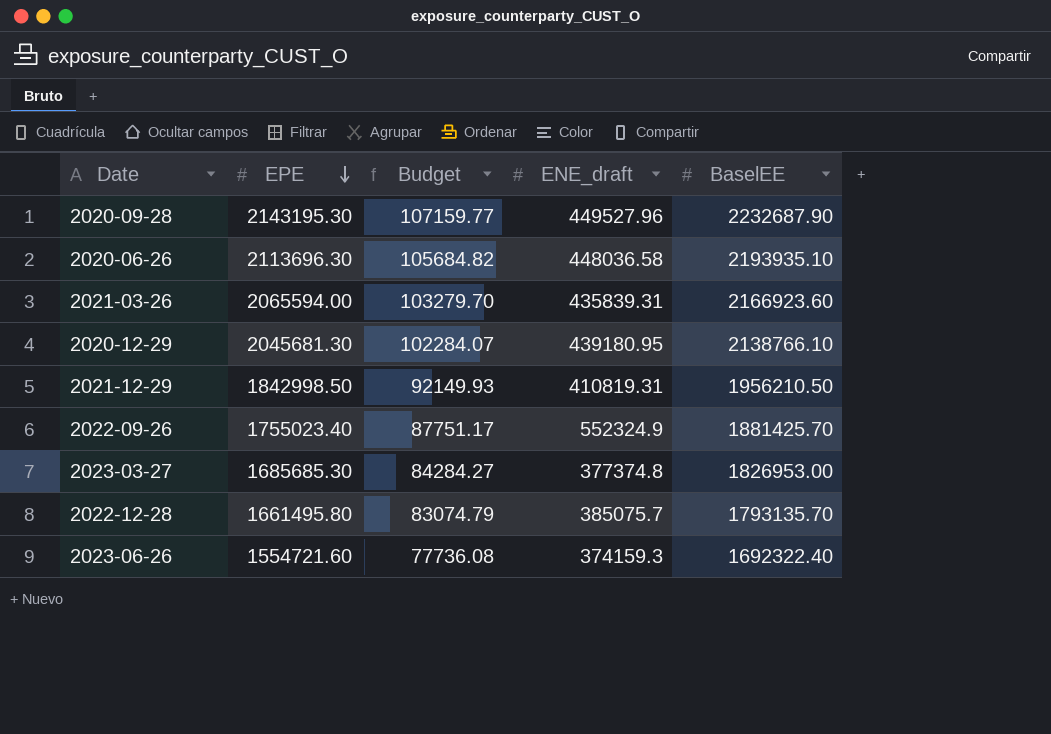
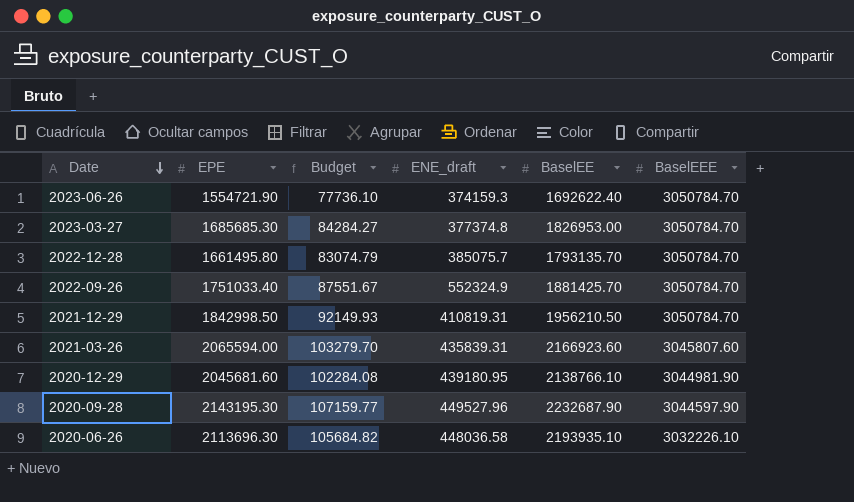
row order: EPE descending -> Date descending
column BaselEEE | position: none -> 6
2023-06-26 | EPE: 1554721.60 -> 1554721.90
2023-06-26 | Budget: 77736.08 -> 77736.10
2023-06-26 | BaselEE: 1692322.40 -> 1692622.40
2022-09-26 | EPE: 1755023.40 -> 1751033.40
2022-09-26 | Budget: 87751.17 -> 87551.67
2020-12-29 | EPE: 2045681.30 -> 2045681.60
2020-12-29 | Budget: 102284.07 -> 102284.08

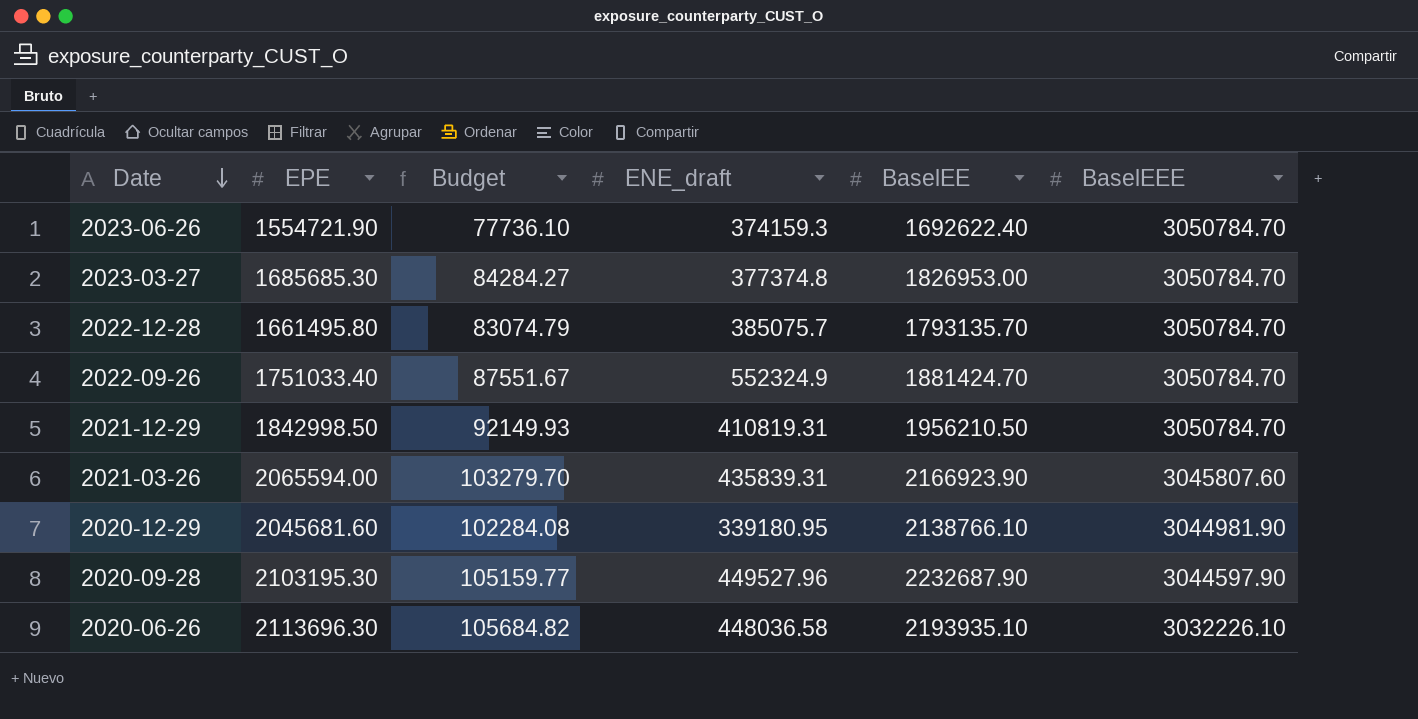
2022-09-26 | BaselEE: 1881425.70 -> 1881424.70
2021-03-26 | BaselEE: 2166923.60 -> 2166923.90
2020-12-29 | ENE_draft: 439180.95 -> 339180.95
2020-09-28 | EPE: 2143195.30 -> 2103195.30
2020-09-28 | Budget: 107159.77 -> 105159.77

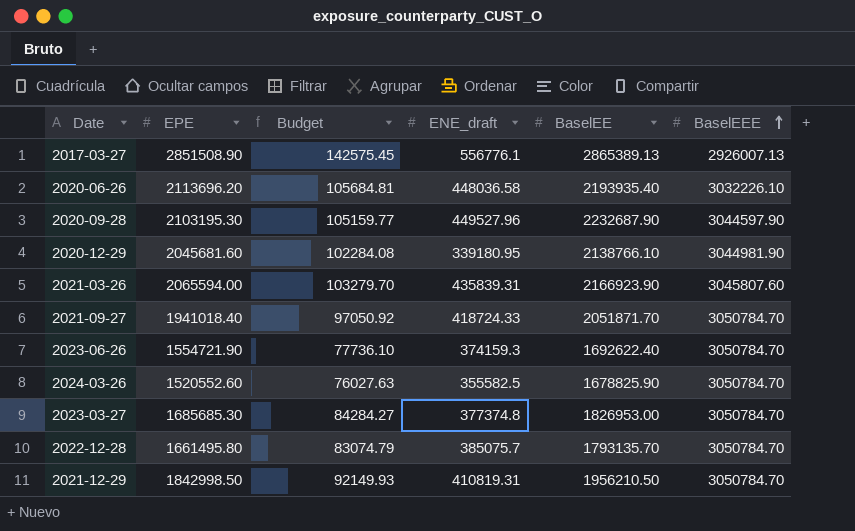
row order: Date descending -> BaselEEE ascending
row 2022-09-26: 1751033.40 | 87551.67 | 552324.9 | 1881424.70 | 3050784.70 -> none
row 2017-03-27: none -> 2851508.90 | 142575.45 | 556776.1 | 2865389.13 | 2926007.13
2020-06-26 | EPE: 2113696.30 -> 2113696.20
2020-06-26 | Budget: 105684.82 -> 105684.81
2020-06-26 | BaselEE: 2193935.10 -> 2193935.40
row 2021-09-27: none -> 1941018.40 | 97050.92 | 418724.33 | 2051871.70 | 3050784.70
row 2024-03-26: none -> 1520552.60 | 76027.63 | 355582.5 | 1678825.90 | 3050784.70

